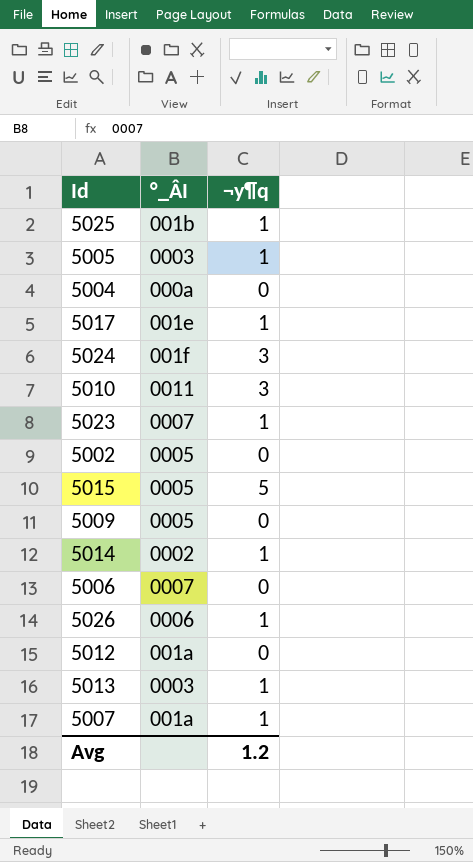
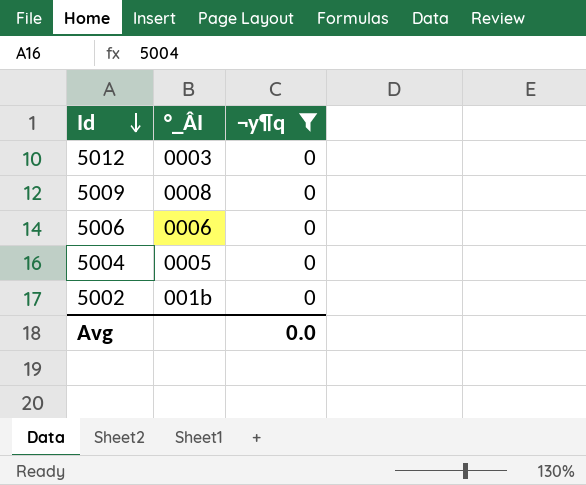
filter: none -> ¬y¶q = 0
row order: none -> Id descending
5012 | °_ÂI: 001a -> 0003
5009 | °_ÂI: 0005 -> 0008
5006 | °_ÂI: 0007 -> 0006
5004 | °_ÂI: 000a -> 0005
5002 | °_ÂI: 0005 -> 001b
Avg | ¬y¶q: 1.2 -> 0.0

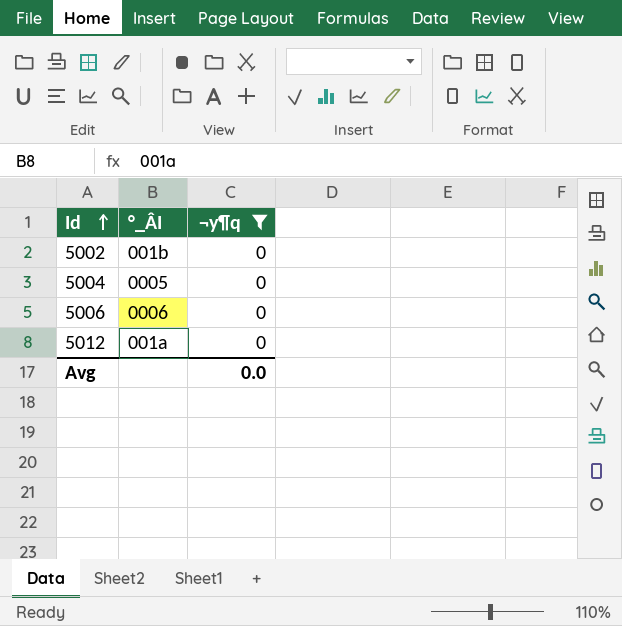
row order: Id descending -> Id ascending
row 5009: 0008 | 0 -> none
5012 | °_ÂI: 0003 -> 001a

